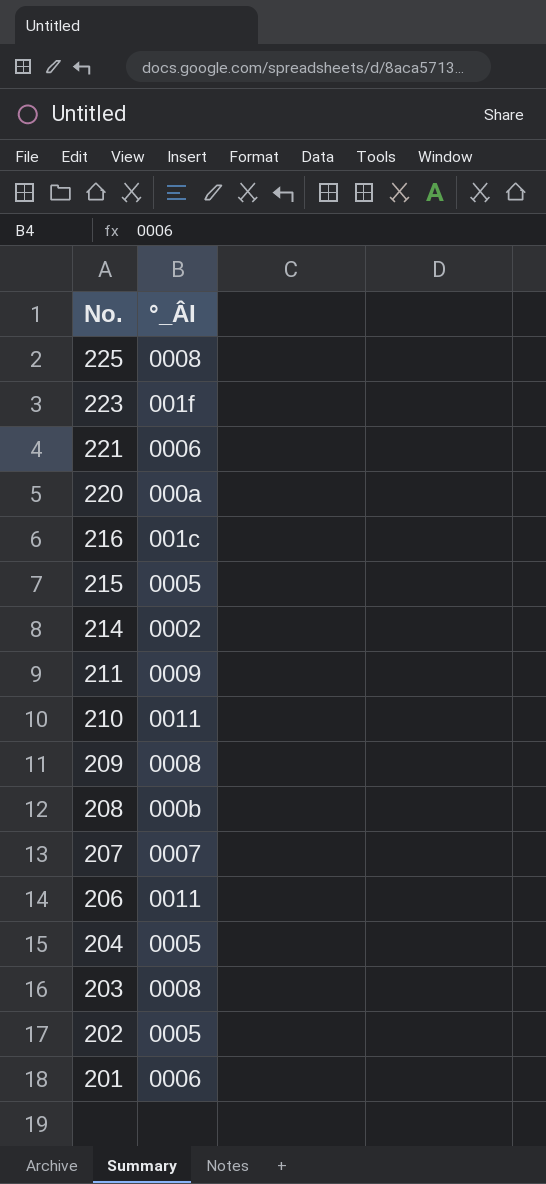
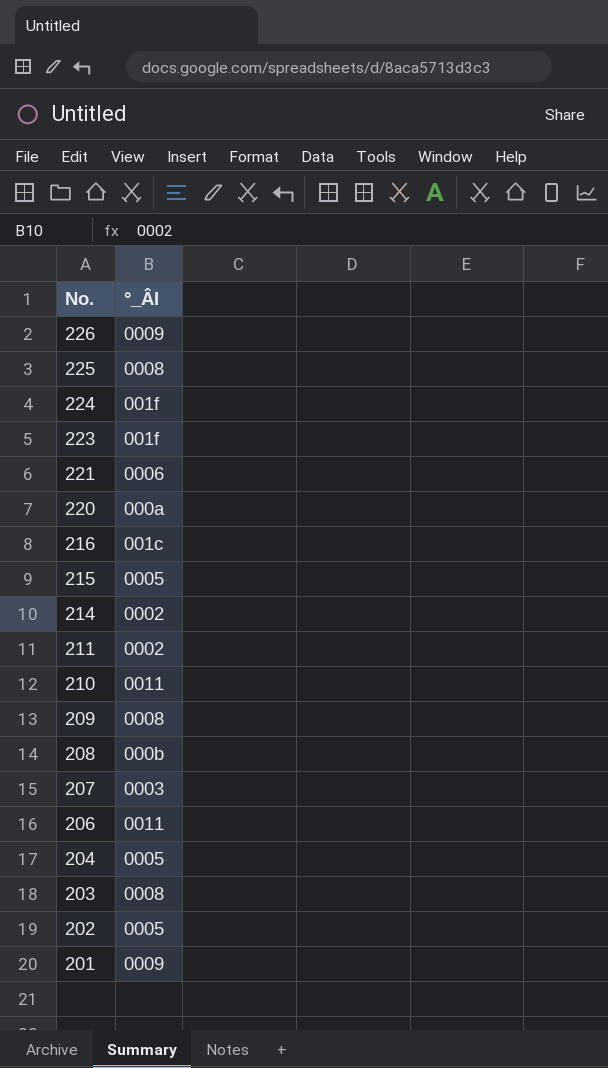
row 226: none -> 0009
row 224: none -> 001f
211 | °_ÂI: 0009 -> 0002
207 | °_ÂI: 0007 -> 0003
201 | °_ÂI: 0006 -> 0009

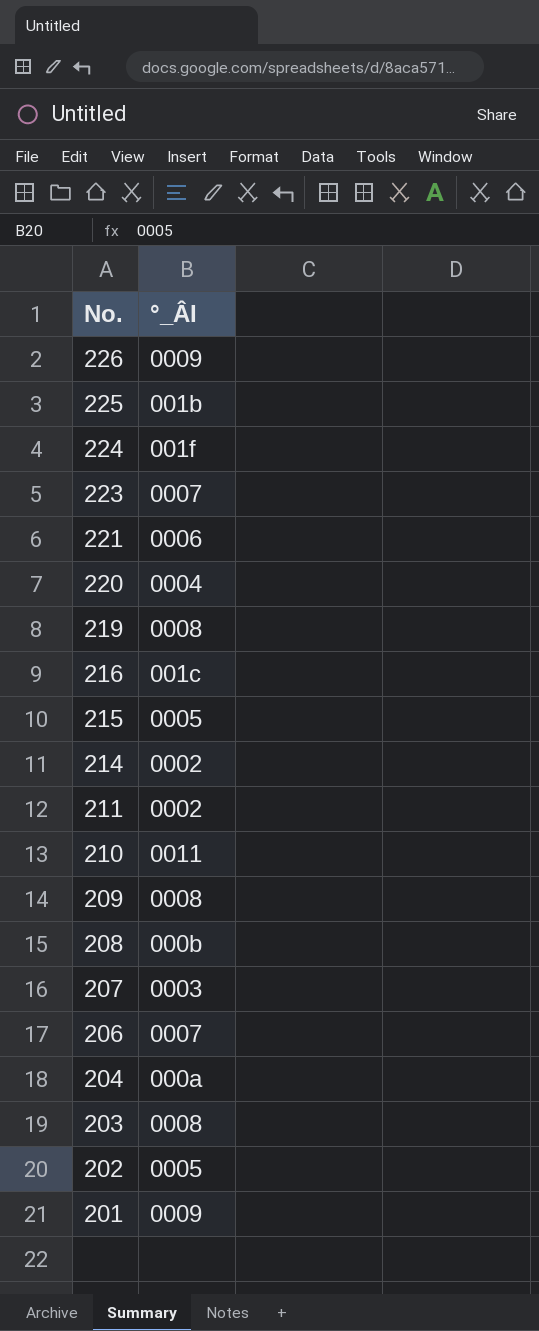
225 | °_ÂI: 0008 -> 001b
223 | °_ÂI: 001f -> 0007
220 | °_ÂI: 000a -> 0004
row 219: none -> 0008
206 | °_ÂI: 0011 -> 0007
204 | °_ÂI: 0005 -> 000a

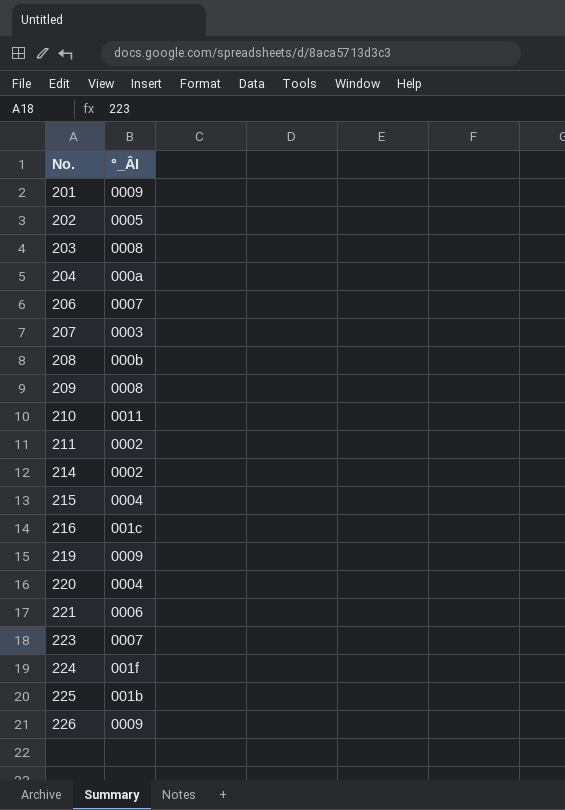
row order: No. descending -> No. ascending
215 | °_ÂI: 0005 -> 0004
219 | °_ÂI: 0008 -> 0009

